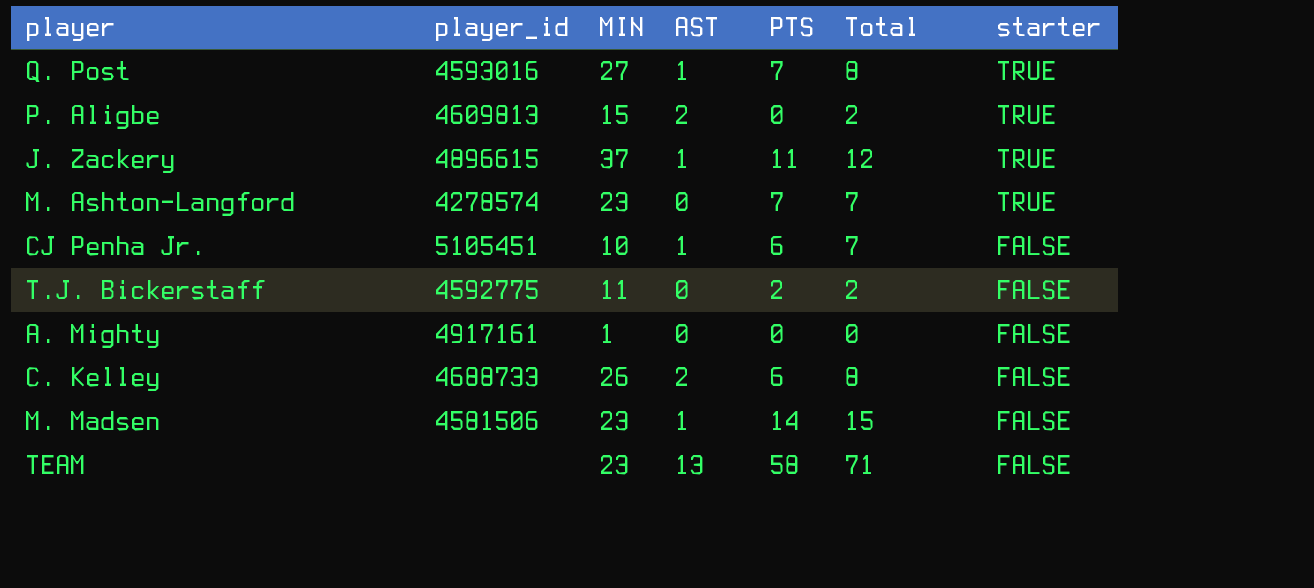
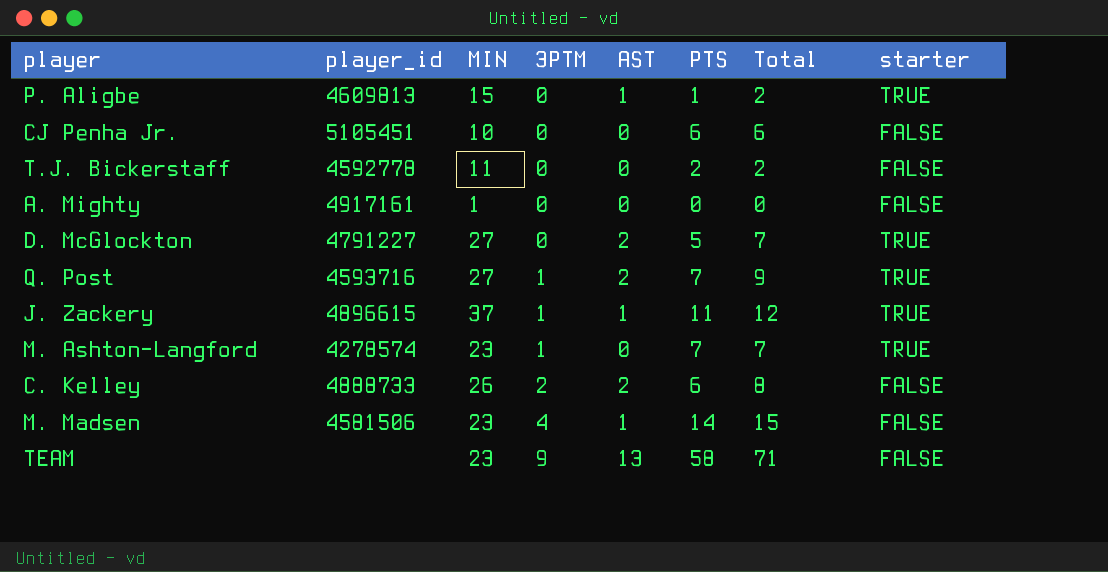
row order: starter descending -> 3PTM ascending
column 3PTM | position: none -> 4
P. Aligbe | AST: 2 -> 1
P. Aligbe | PTS: 0 -> 1
CJ Penha Jr. | AST: 1 -> 0
CJ Penha Jr. | Total: 7 -> 6
T.J. Bickerstaff | player_id: 4592775 -> 4592778
row D. McGlockton: none -> 4791227 | 27 | 0 | 2 | 5 | 7 | TRUE
Q. Post | player_id: 4593016 -> 4593716
Q. Post | AST: 1 -> 2
Q. Post | Total: 8 -> 9
C. Kelley | player_id: 4688733 -> 4888733

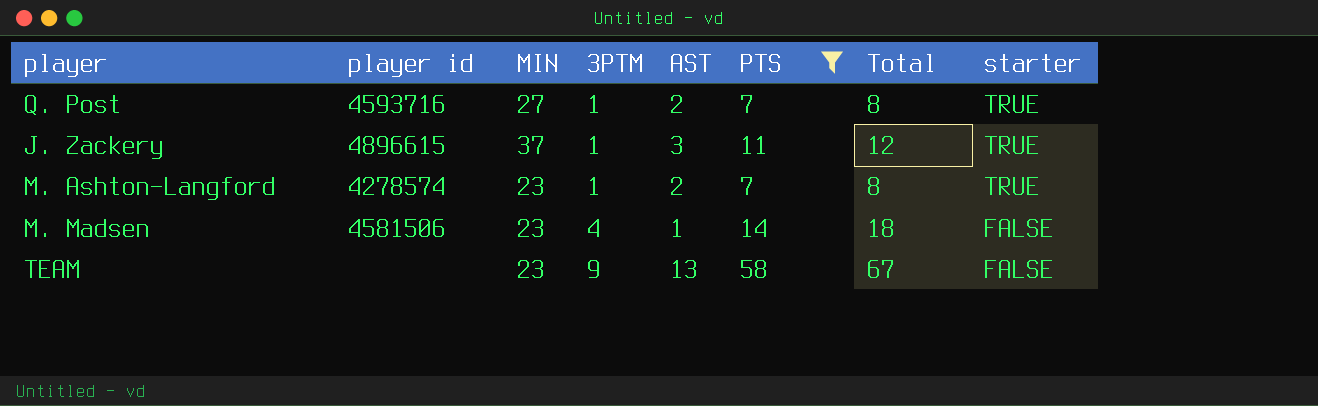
filter: none -> PTS >= 7
column name: player_id -> player id
column Total | formula: [AST] + [PTS] -> [3PTM] + [PTS]
J. Zackery | AST: 1 -> 3
M. Ashton-Langford | AST: 0 -> 2

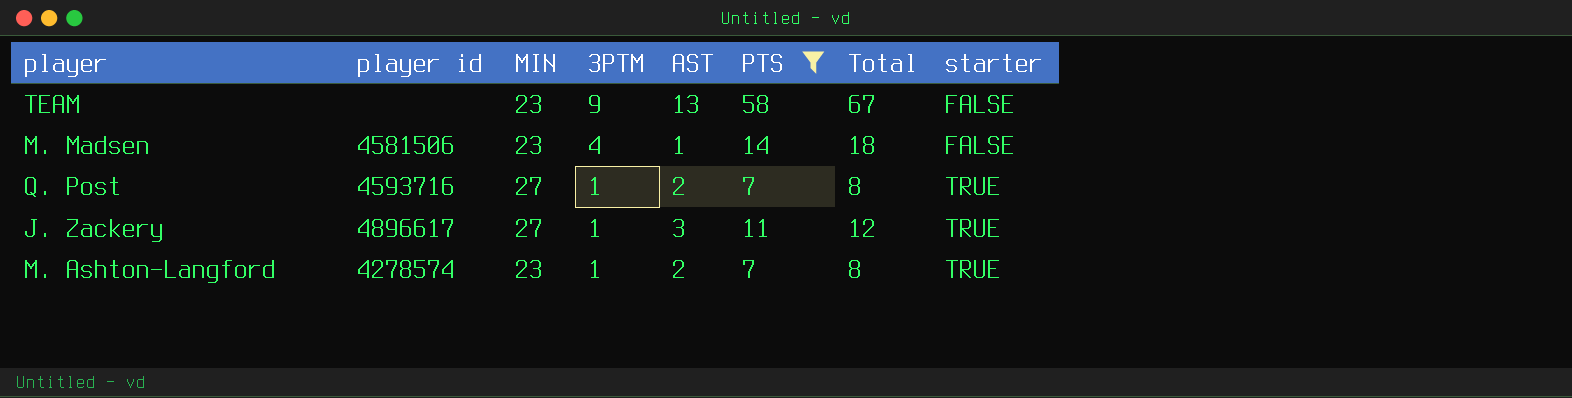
row order: 3PTM ascending -> 3PTM descending
J. Zackery | player id: 4896615 -> 4896617
J. Zackery | MIN: 37 -> 27

